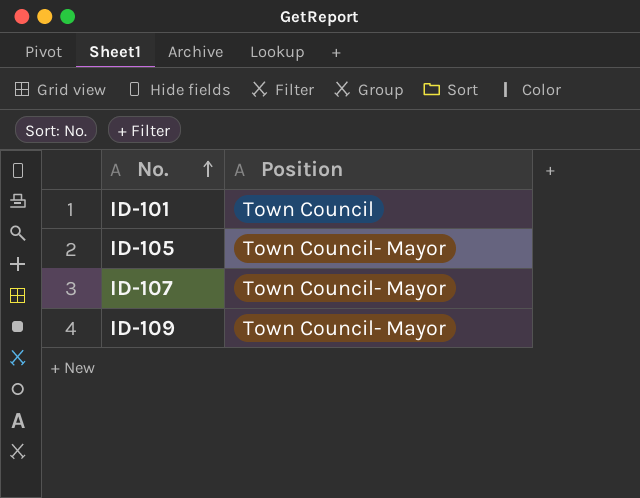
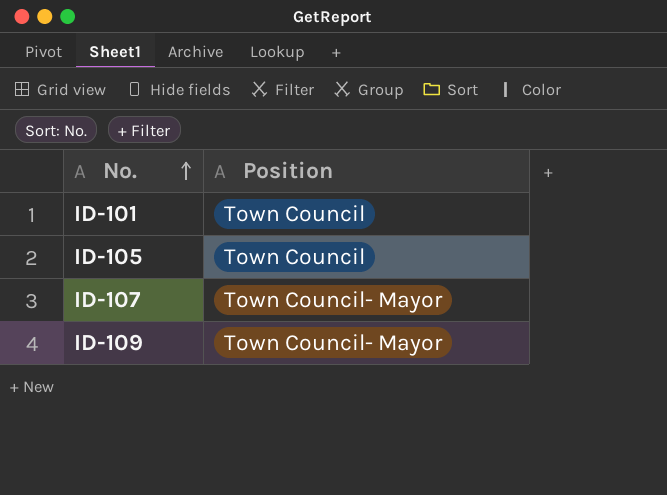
ID-105 | Position: Town Council- Mayor -> Town Council

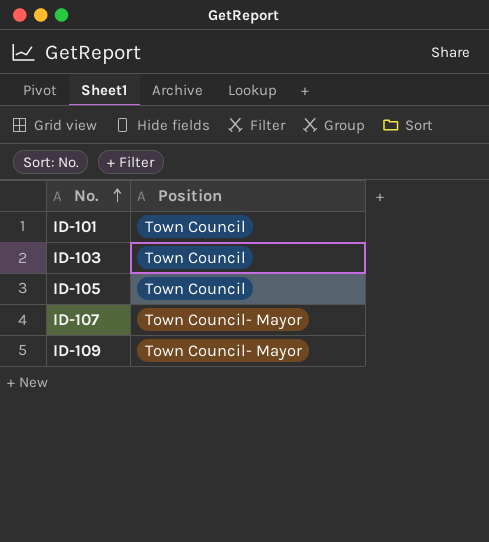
row ID-103: none -> Town Council

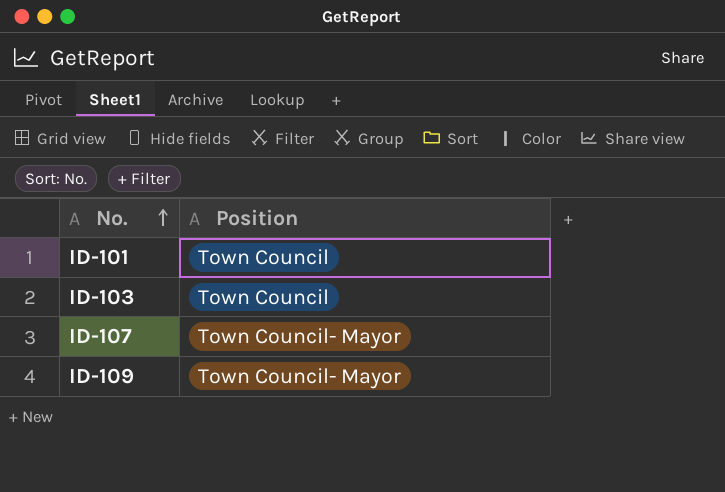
row ID-105: Town Council -> none

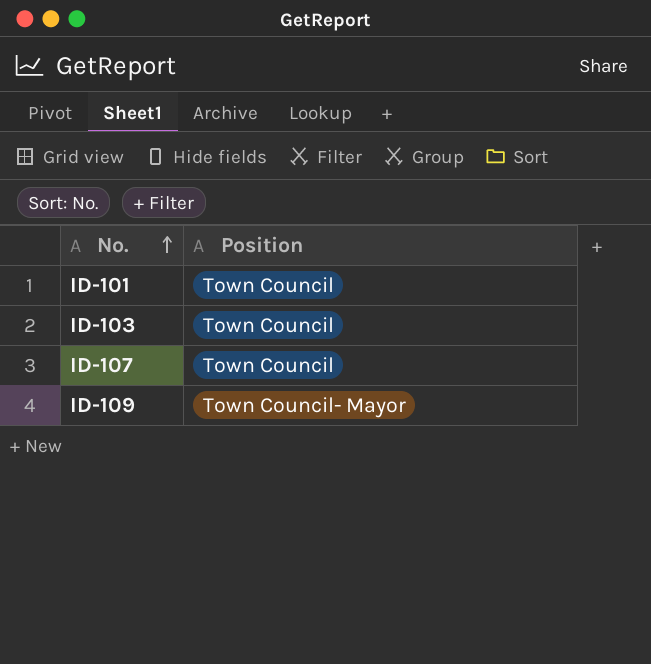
ID-107 | Position: Town Council- Mayor -> Town Council

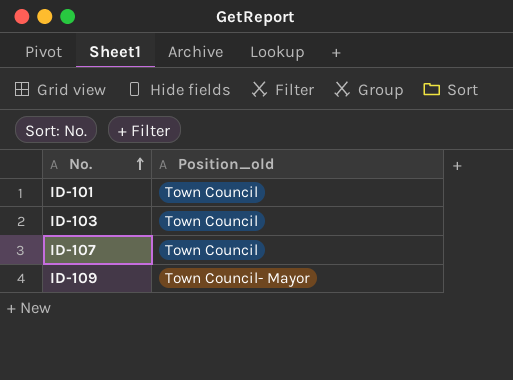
column name: Position -> Position_old

